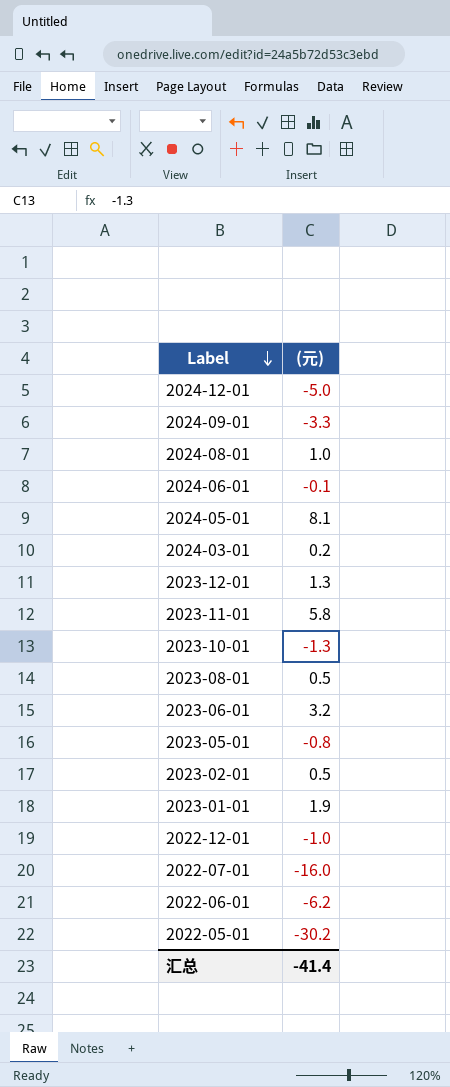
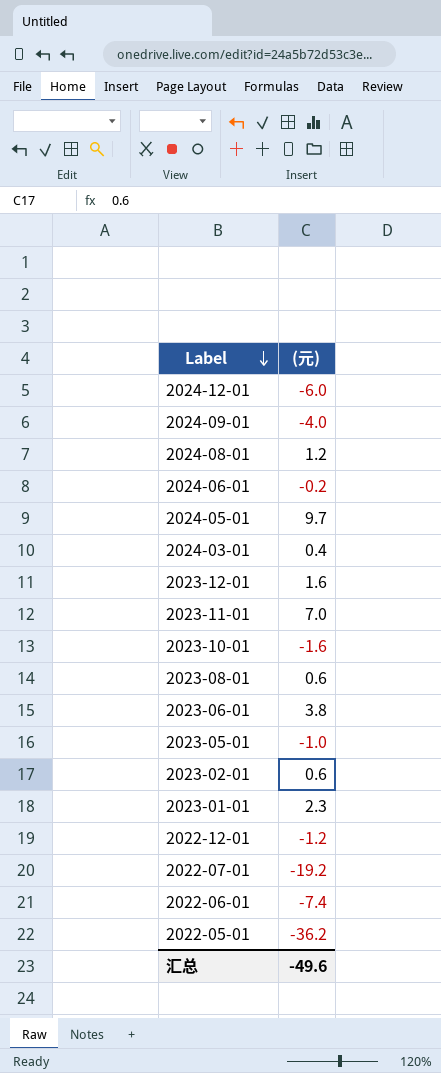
2024-12-01 | (元): -5.0 -> -6.0
2024-09-01 | (元): -3.3 -> -4.0
2024-08-01 | (元): 1.0 -> 1.2
2024-06-01 | (元): -0.1 -> -0.2
2024-05-01 | (元): 8.1 -> 9.7
2024-03-01 | (元): 0.2 -> 0.4
2023-12-01 | (元): 1.3 -> 1.6
2023-11-01 | (元): 5.8 -> 7.0
2023-10-01 | (元): -1.3 -> -1.6
2023-08-01 | (元): 0.5 -> 0.6
2023-06-01 | (元): 3.2 -> 3.8
2023-05-01 | (元): -0.8 -> -1.0
2023-02-01 | (元): 0.5 -> 0.6
2023-01-01 | (元): 1.9 -> 2.3
2022-12-01 | (元): -1.0 -> -1.2
2022-07-01 | (元): -16.0 -> -19.2
2022-06-01 | (元): -6.2 -> -7.4
2022-05-01 | (元): -30.2 -> -36.2
汇总 | (元): -41.4 -> -49.6

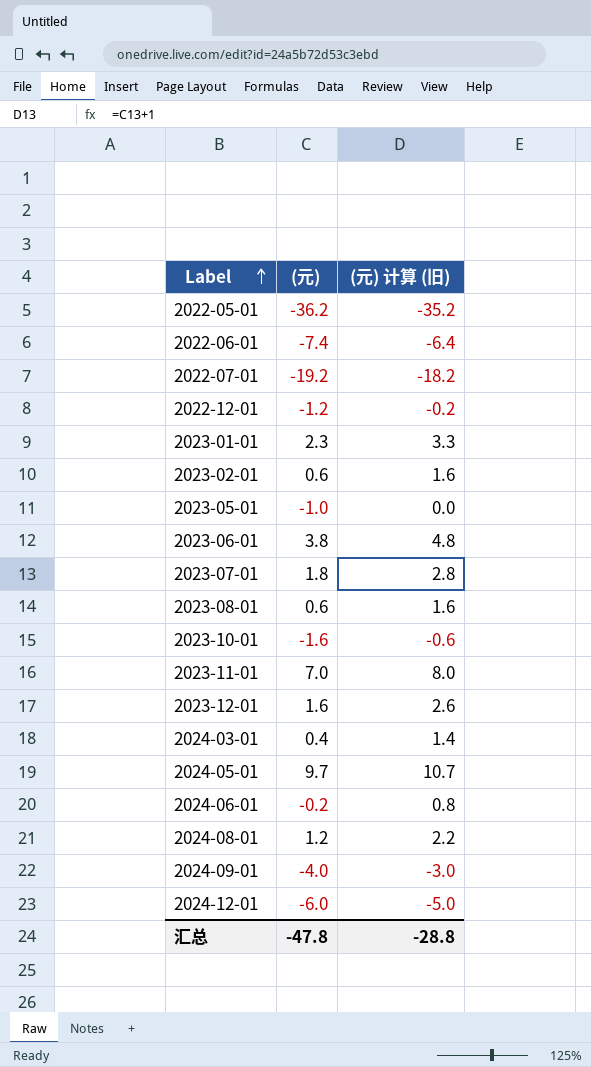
row order: Label descending -> Label ascending
column (元) 计算 (旧) | formula: none -> [(元)] + 1
row 2023-07-01: none -> 1.8 | 2.8
汇总 | (元): -49.6 -> -47.8

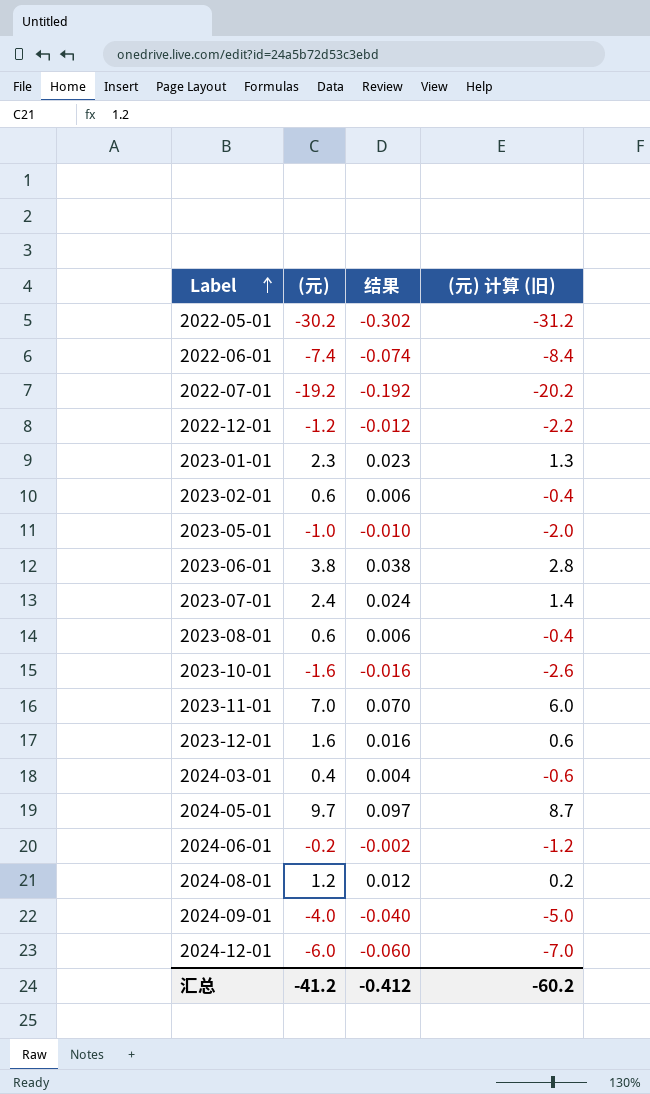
column 结果 | formula: none -> [(元)] * 0.01
column (元) 计算 (旧) | formula: [(元)] + 1 -> [(元)] - 1
2022-05-01 | (元): -36.2 -> -30.2
2023-07-01 | (元): 1.8 -> 2.4
汇总 | (元): -47.8 -> -41.2
汇总 | (元) 计算 (旧): -28.8 -> -60.2

